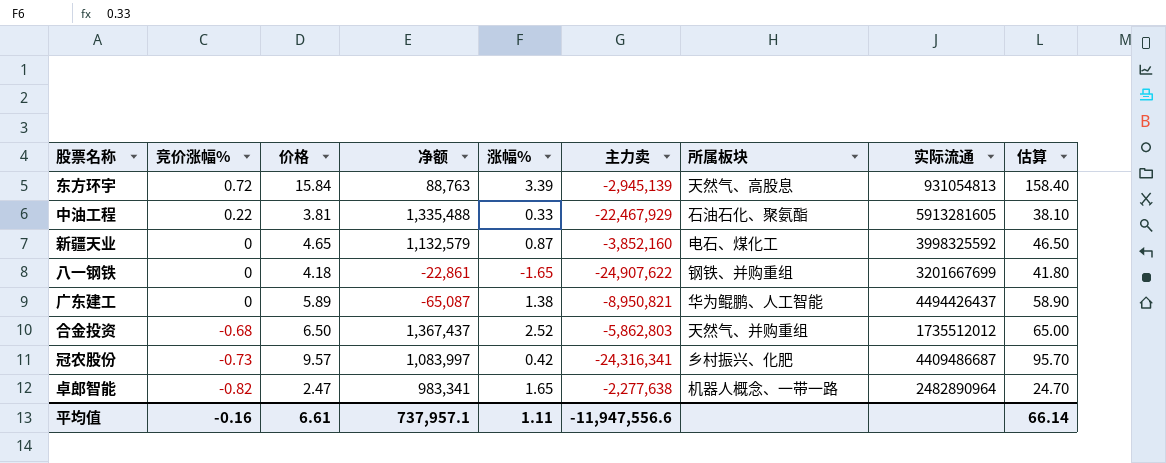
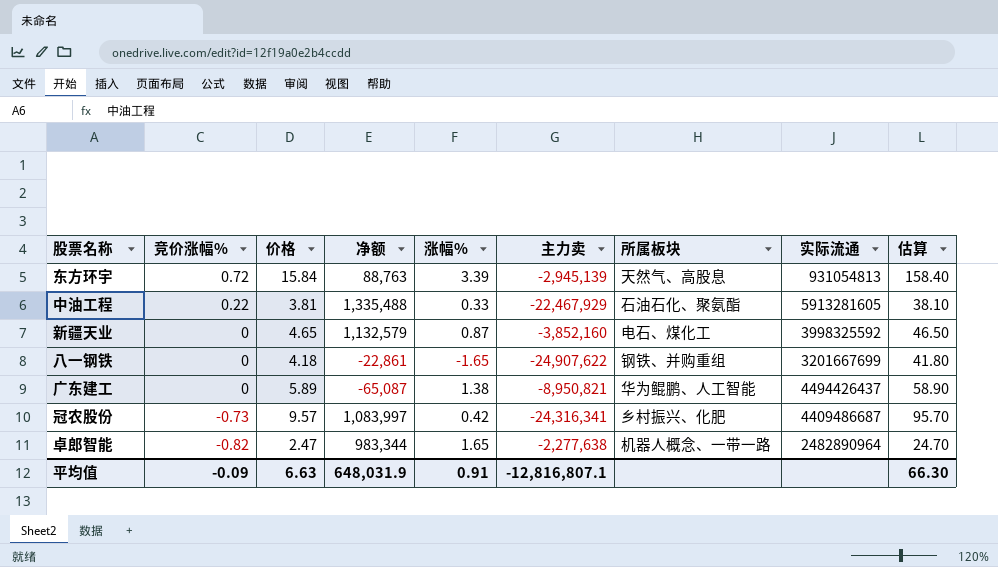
row 合金投资: -0.68 | 6.50 | 1,367,437 | 2.52 | -5,862,803 | 天然气、并购重组 | 1735512012 | 65.00 -> none
卓郎智能 | 净额: 983,341 -> 983,344
平均值 | 竞价涨幅%: -0.16 -> -0.09
平均值 | 价格: 6.61 -> 6.63
平均值 | 净额: 737,957.1 -> 648,031.9
平均值 | 涨幅%: 1.11 -> 0.91
平均值 | 主力卖: -11,947,556.6 -> -12,816,807.1
平均值 | 估算: 66.14 -> 66.30

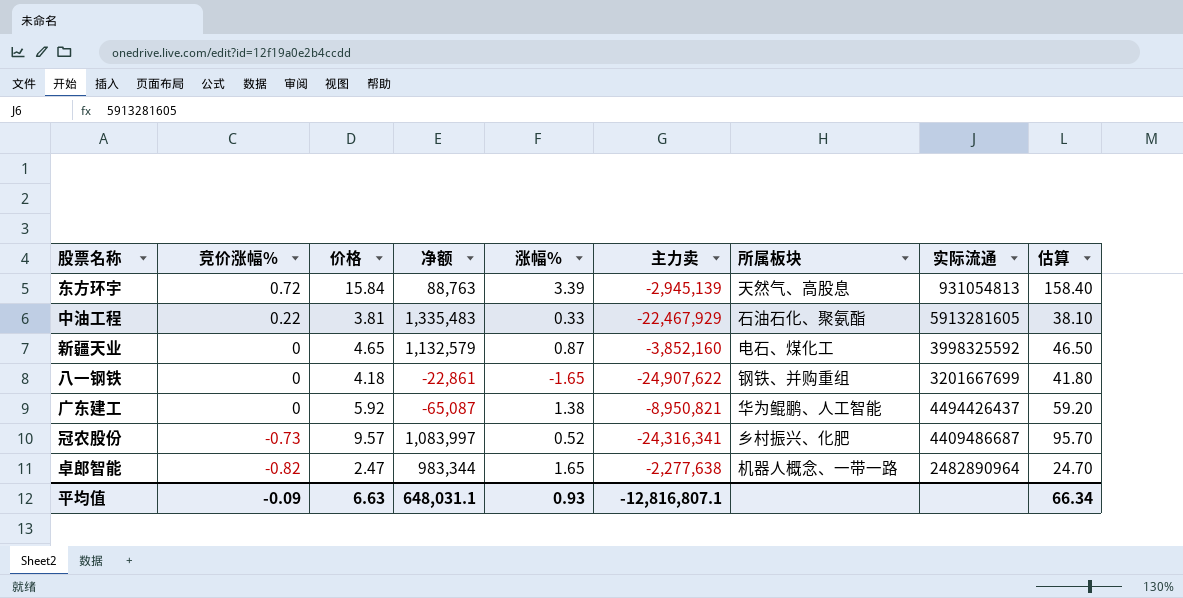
中油工程 | 净额: 1,335,488 -> 1,335,483
广东建工 | 价格: 5.89 -> 5.92
广东建工 | 估算: 58.90 -> 59.20
冠农股份 | 涨幅%: 0.42 -> 0.52
平均值 | 净额: 648,031.9 -> 648,031.1
平均值 | 涨幅%: 0.91 -> 0.93
平均值 | 估算: 66.30 -> 66.34

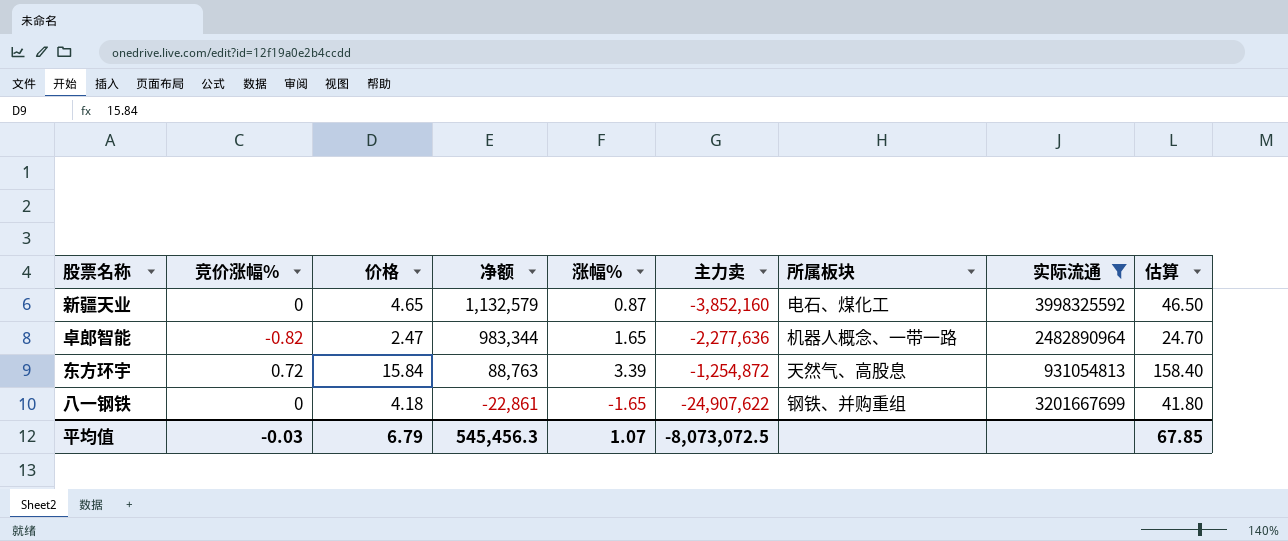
filter: none -> 实际流通 <= 3998325592
row order: 竞价涨幅% descending -> 净额 descending
卓郎智能 | 主力卖: -2,277,638 -> -2,277,636
东方环宇 | 主力卖: -2,945,139 -> -1,254,872
平均值 | 竞价涨幅%: -0.09 -> -0.03
平均值 | 价格: 6.63 -> 6.79
平均值 | 净额: 648,031.1 -> 545,456.3
平均值 | 涨幅%: 0.93 -> 1.07
平均值 | 主力卖: -12,816,807.1 -> -8,073,072.5
平均值 | 估算: 66.34 -> 67.85

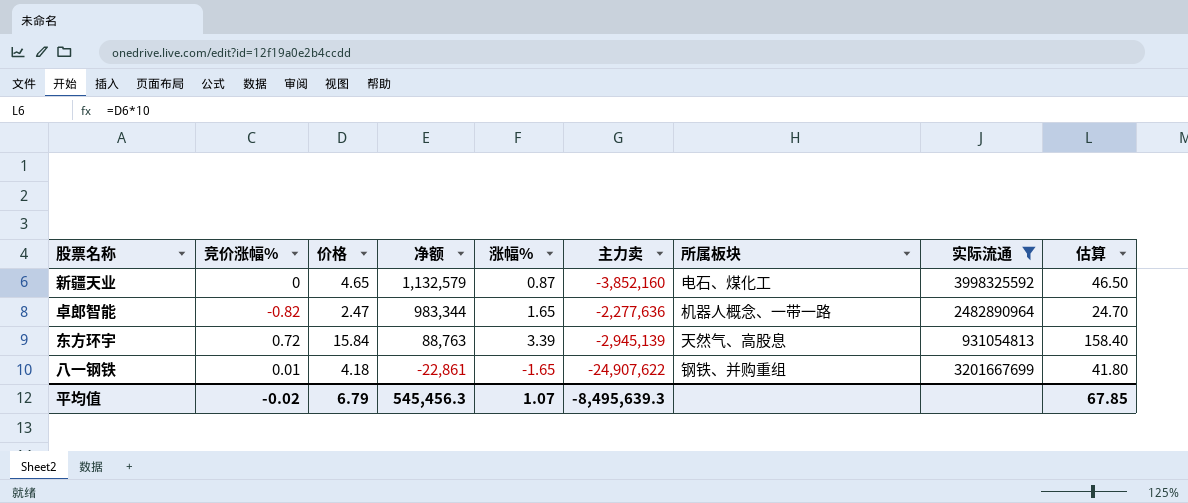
东方环宇 | 主力卖: -1,254,872 -> -2,945,139
八一钢铁 | 竞价涨幅%: 0 -> 0.01
平均值 | 竞价涨幅%: -0.03 -> -0.02
平均值 | 主力卖: -8,073,072.5 -> -8,495,639.3

